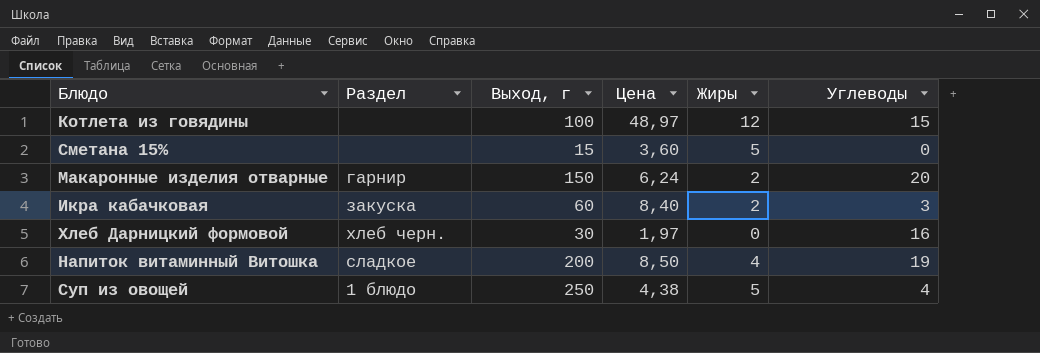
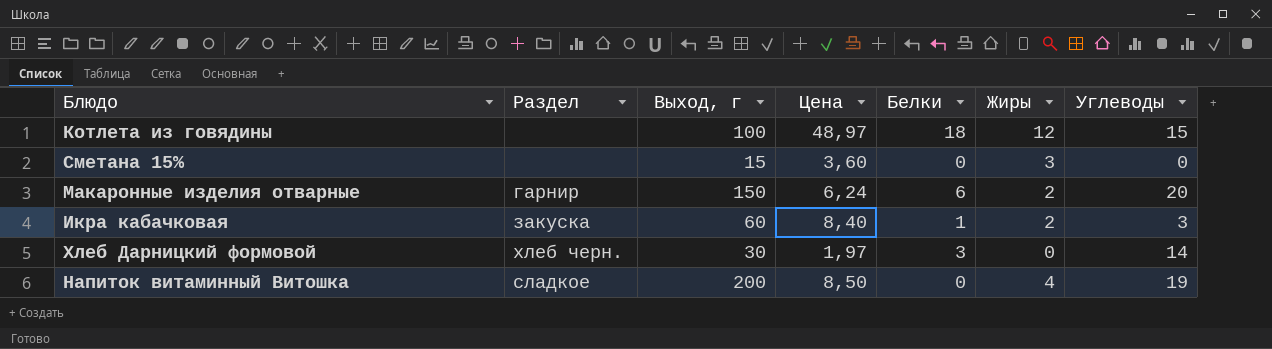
column Белки | position: none -> 5
row Суп из овощей: 1 блюдо | 250 | 4,38 | 5 | 4 -> none
Сметана 15% | Жиры: 5 -> 3
Хлеб Дарницкий формовой | Углеводы: 16 -> 14

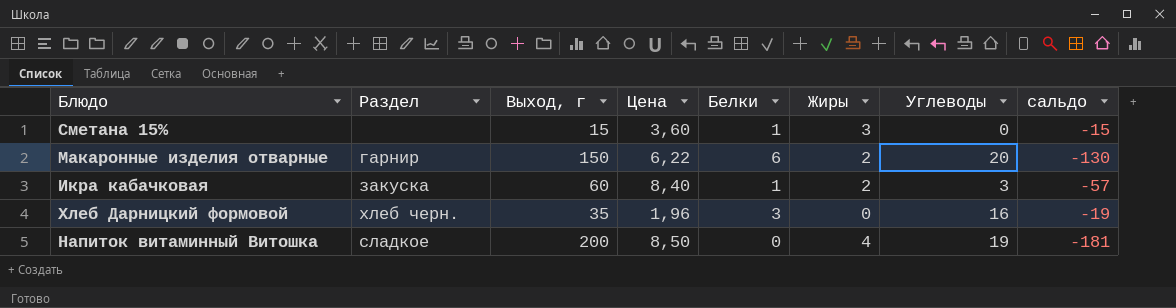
column сальдо | formula: none -> [Углеводы] - [Выход, г]
row Котлета из говядины: none | 100 | 48,97 | 18 | 12 | 15 -> none
Сметана 15% | Белки: 0 -> 1
Макаронные изделия отварные | Цена: 6,24 -> 6,22
Хлеб Дарницкий формовой | Выход, г: 30 -> 35
Хлеб Дарницкий формовой | Цена: 1,97 -> 1,96
Хлеб Дарницкий формовой | Углеводы: 14 -> 16

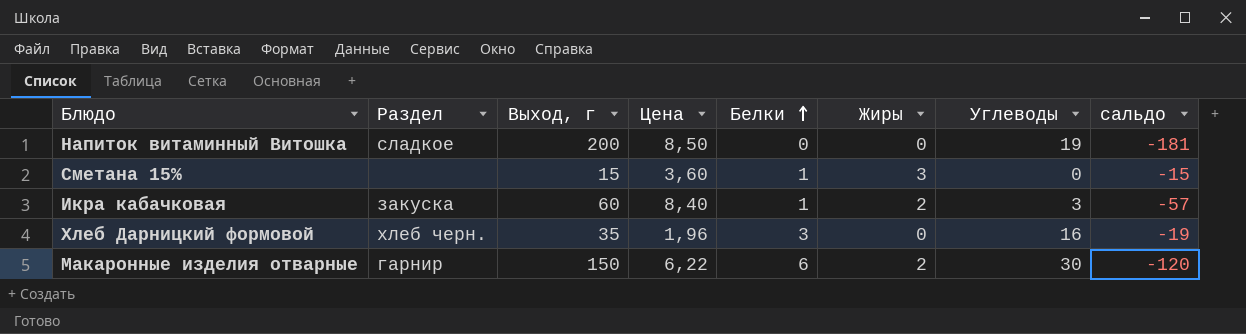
row order: none -> Белки ascending
Напиток витаминный Витошка | Жиры: 4 -> 0
Макаронные изделия отварные | Углеводы: 20 -> 30
Макаронные изделия отварные | сальдо: -130 -> -120

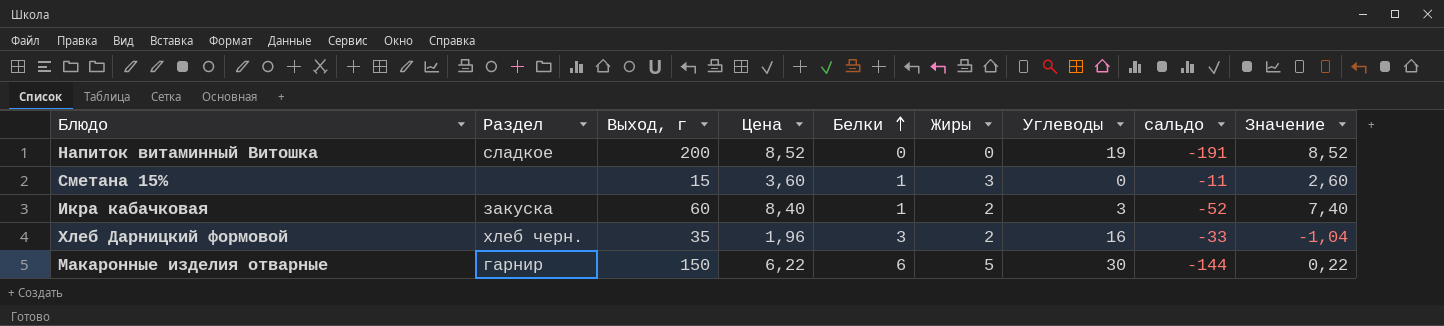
column сальдо | formula: [Углеводы] - [Выход, г] -> [Цена] - [Выход, г]
column Значение | formula: none -> [Цена] - [Белки]
Напиток витаминный Витошка | Цена: 8,50 -> 8,52
Хлеб Дарницкий формовой | Жиры: 0 -> 2
Макаронные изделия отварные | Жиры: 2 -> 5

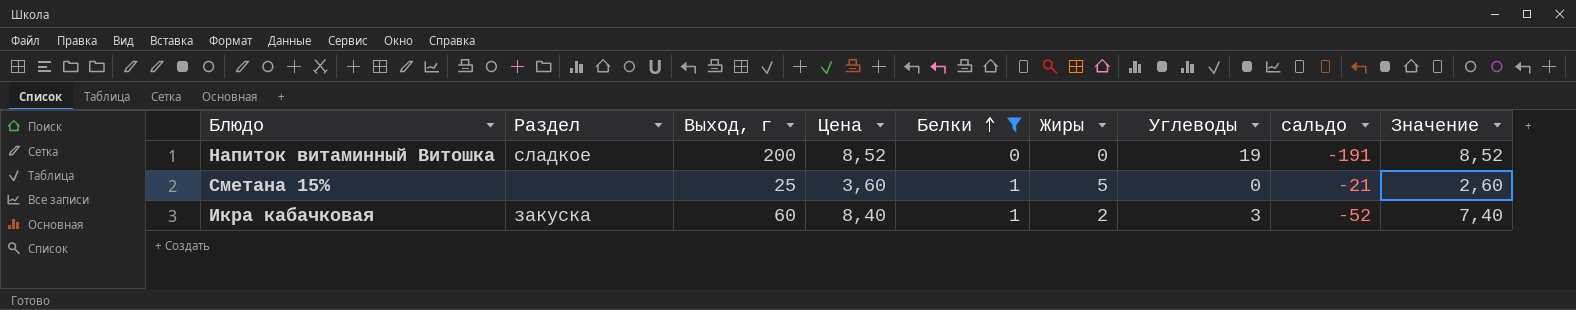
filter: none -> Белки <= 1
Сметана 15% | Выход, г: 15 -> 25
Сметана 15% | Жиры: 3 -> 5
Сметана 15% | сальдо: -11 -> -21

